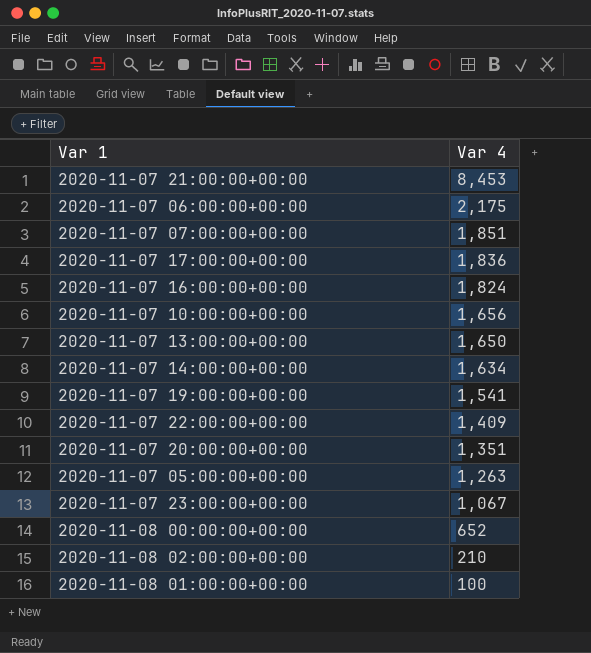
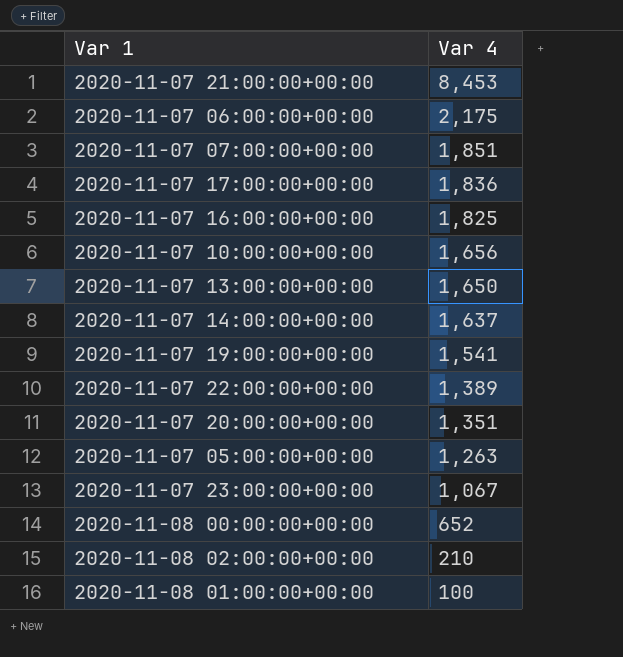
2020-11-07 16:00:00+00:00 | Var 4: 1,824 -> 1,825
2020-11-07 14:00:00+00:00 | Var 4: 1,634 -> 1,637
2020-11-07 22:00:00+00:00 | Var 4: 1,409 -> 1,389

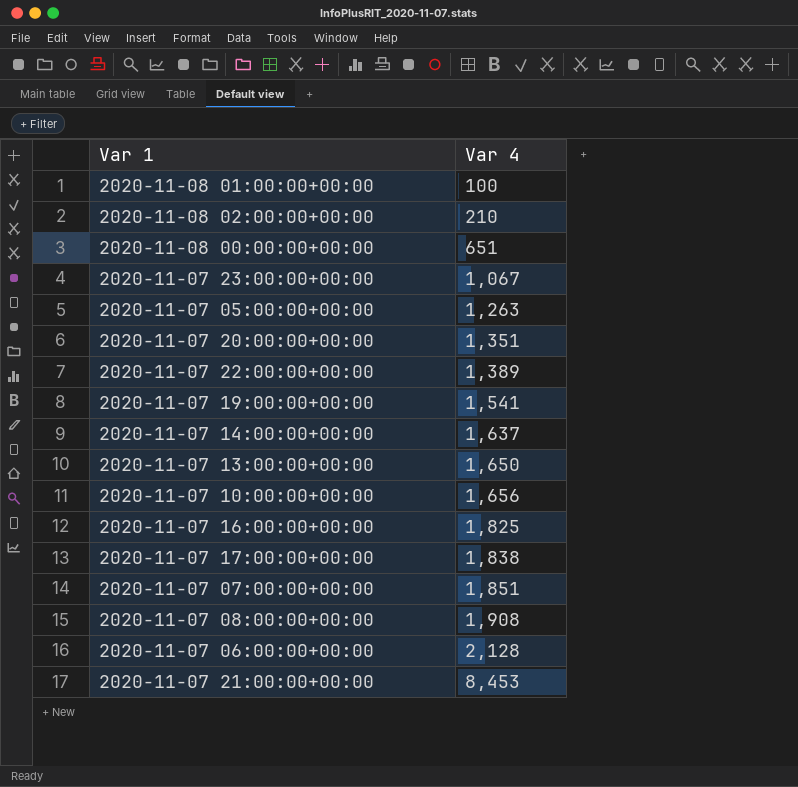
row order: Var 4 descending -> Var 4 ascending
2020-11-08 00:00:00+00:00 | Var 4: 652 -> 651
2020-11-07 17:00:00+00:00 | Var 4: 1,836 -> 1,838
row 2020-11-07 08:00:00+00:00: none -> 1,908
2020-11-07 06:00:00+00:00 | Var 4: 2,175 -> 2,128

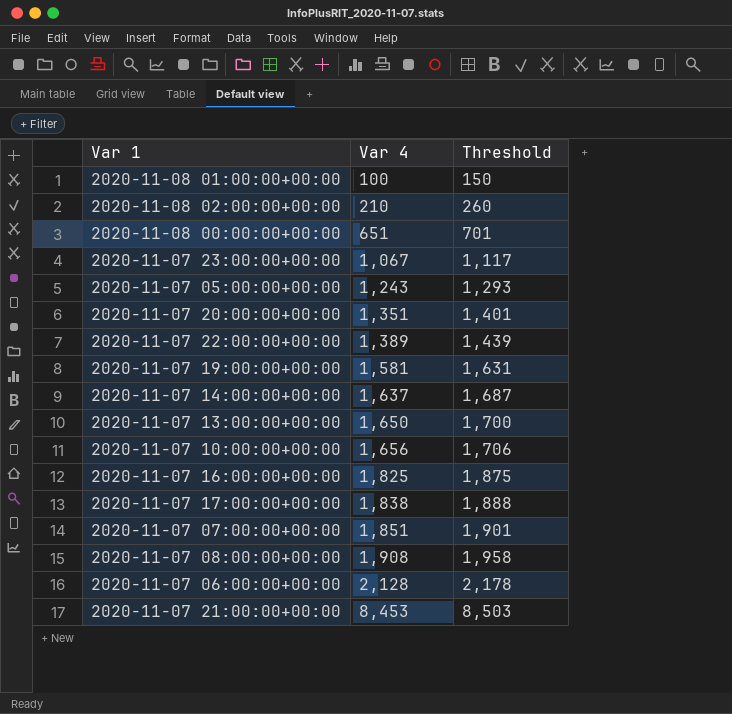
column Threshold | formula: none -> [Var 4] + 50
2020-11-07 05:00:00+00:00 | Var 4: 1,263 -> 1,243
2020-11-07 19:00:00+00:00 | Var 4: 1,541 -> 1,581

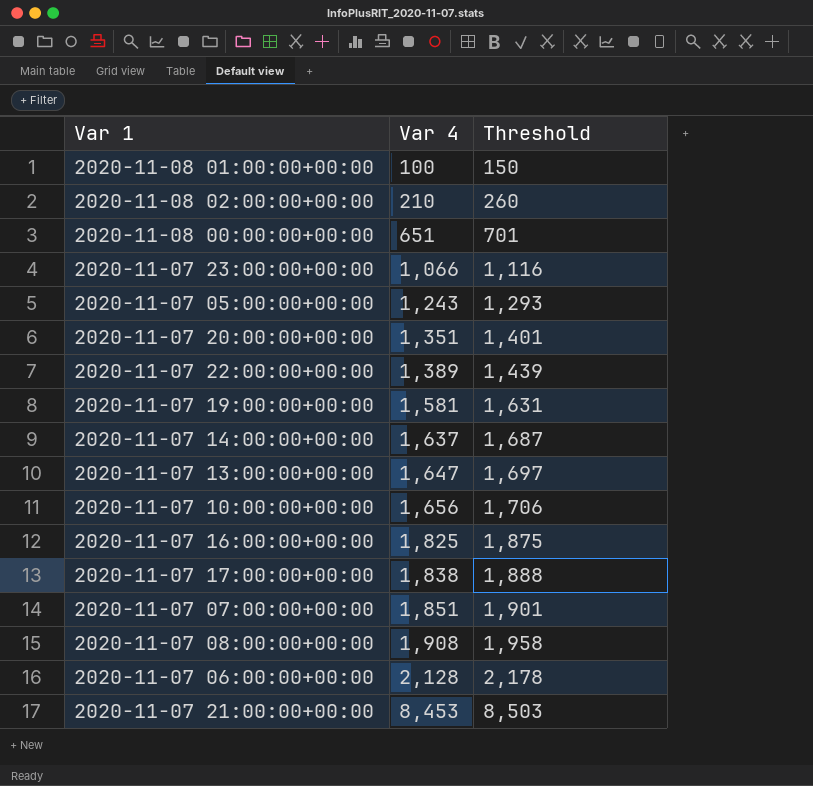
2020-11-07 23:00:00+00:00 | Var 4: 1,067 -> 1,066
2020-11-07 23:00:00+00:00 | Threshold: 1,117 -> 1,116
2020-11-07 13:00:00+00:00 | Var 4: 1,650 -> 1,647
2020-11-07 13:00:00+00:00 | Threshold: 1,700 -> 1,697

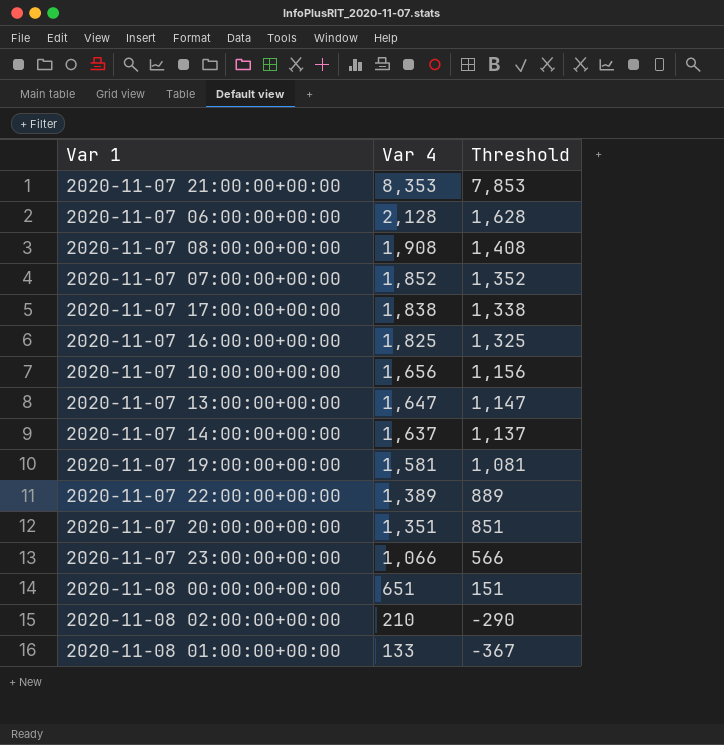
row order: Var 4 ascending -> Var 4 descending
column Threshold | formula: [Var 4] + 50 -> [Var 4] - 500
row 2020-11-07 05:00:00+00:00: 1,243 | 1,293 -> none
2020-11-07 21:00:00+00:00 | Var 4: 8,453 -> 8,353
2020-11-07 07:00:00+00:00 | Var 4: 1,851 -> 1,852
2020-11-08 01:00:00+00:00 | Var 4: 100 -> 133

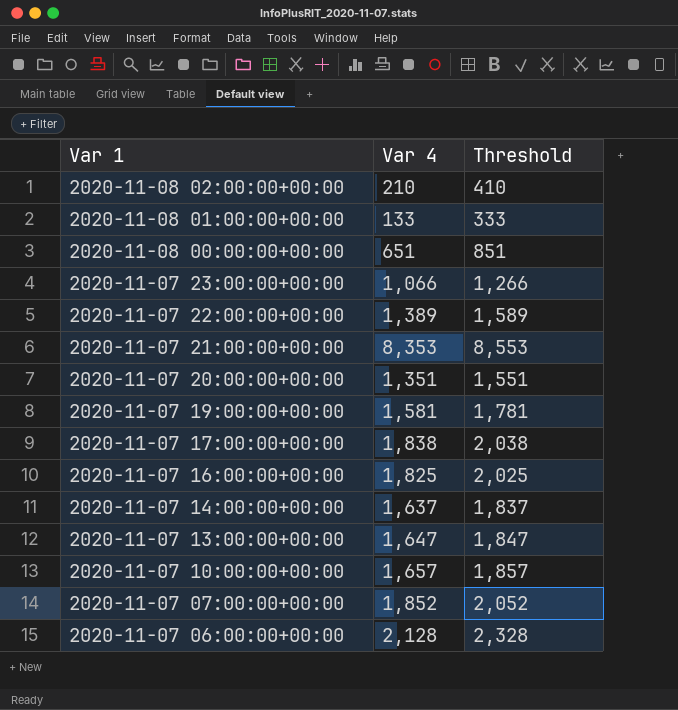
row order: Var 4 descending -> Var 1 descending
column Threshold | formula: [Var 4] - 500 -> [Var 4] + 200
row 2020-11-07 08:00:00+00:00: 1,908 | 1,408 -> none
2020-11-07 10:00:00+00:00 | Var 4: 1,656 -> 1,657

